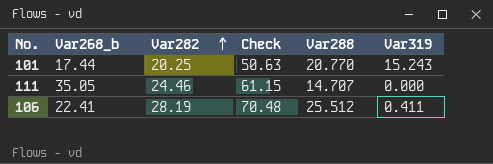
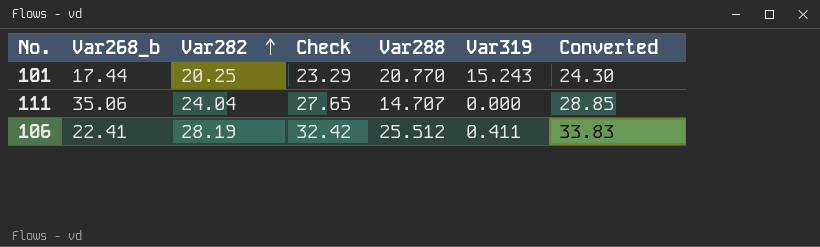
column Check | formula: [Var282] * 2.5 -> [Var282] * 1.15
column Converted | formula: none -> [Var282] * 1.2
111 | Var268_b: 35.05 -> 35.06
111 | Var282: 24.46 -> 24.04

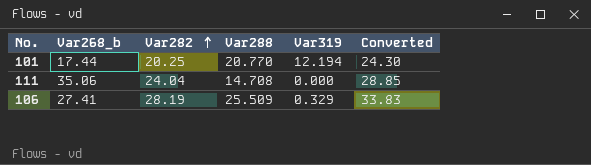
column Check | formula: [Var282] * 1.15 -> none
101 | Var319: 15.243 -> 12.194
111 | Var288: 14.707 -> 14.708
106 | Var268_b: 22.41 -> 27.41
106 | Var288: 25.512 -> 25.509
106 | Var319: 0.411 -> 0.329

